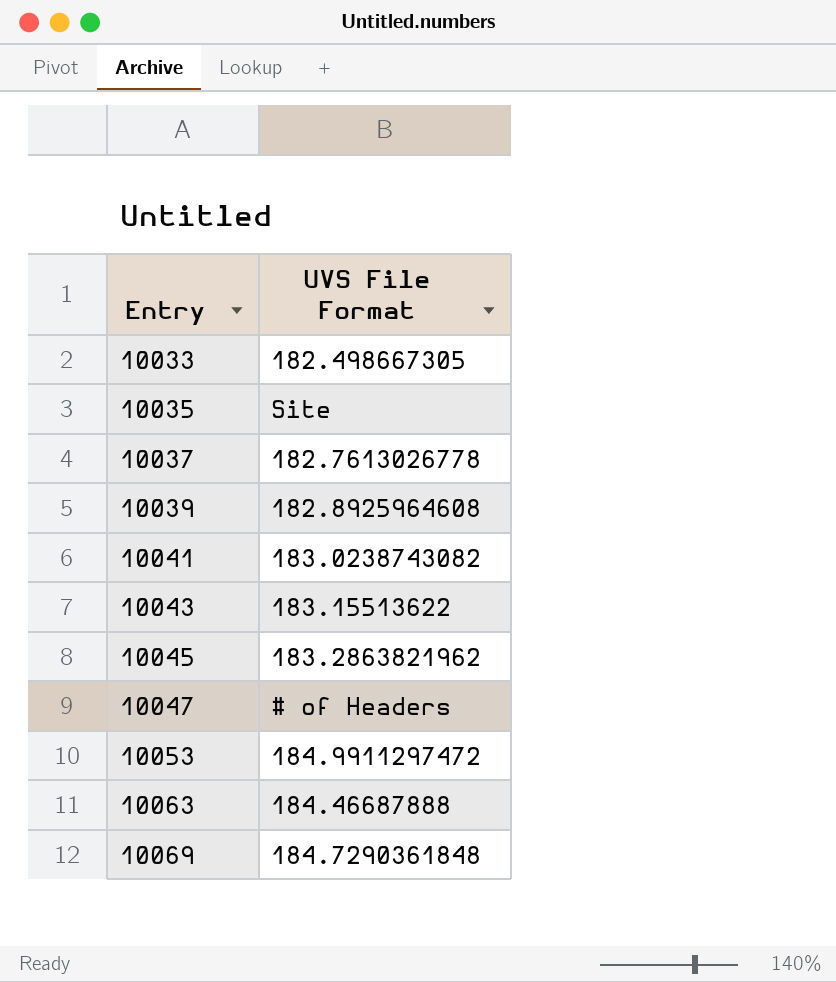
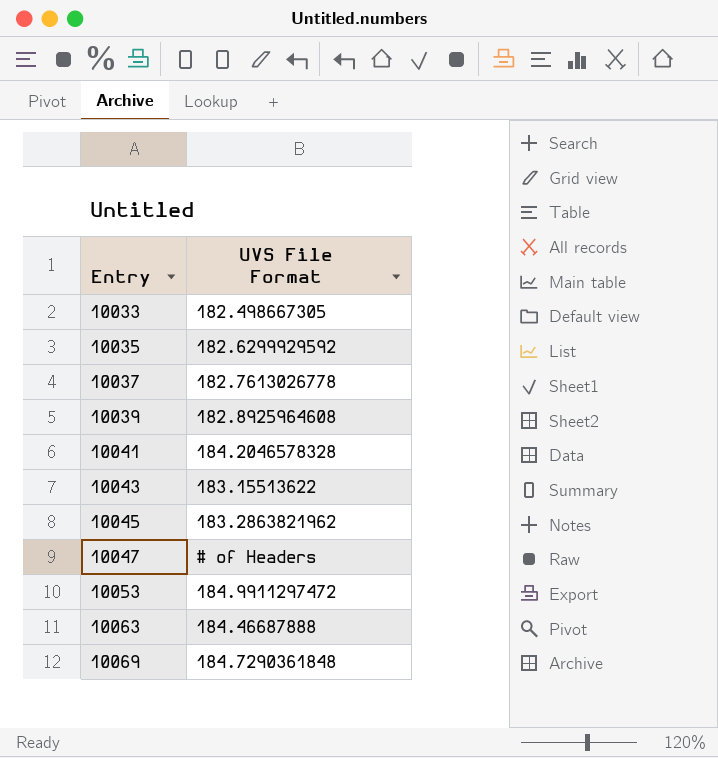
10035 | UVS File Format: Site -> 182.6299929592
10041 | UVS File Format: 183.0238743082 -> 184.2046578328

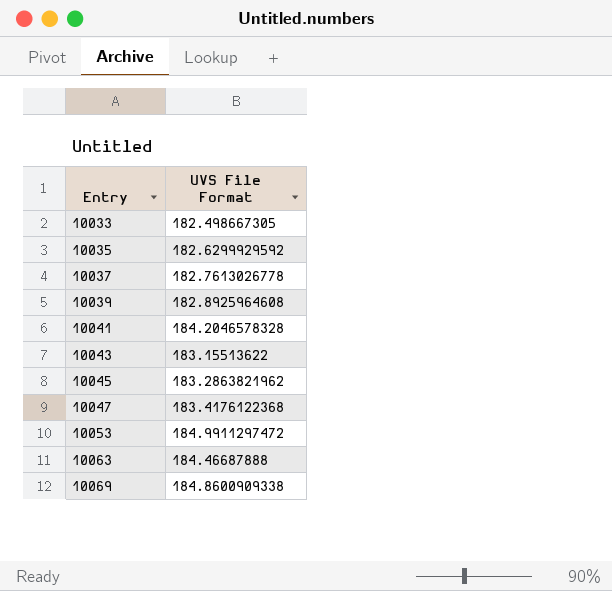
10047 | UVS File Format: # of Headers -> 183.4176122368
10069 | UVS File Format: 184.7290361848 -> 184.8600909338

